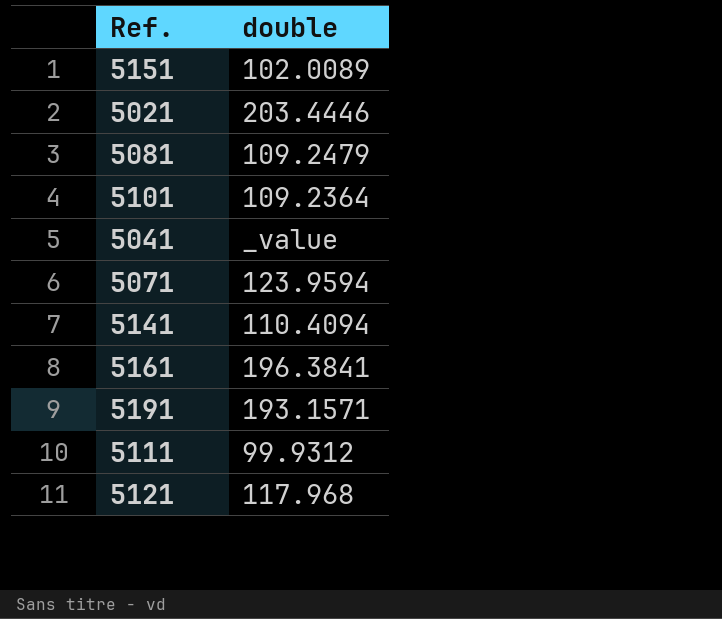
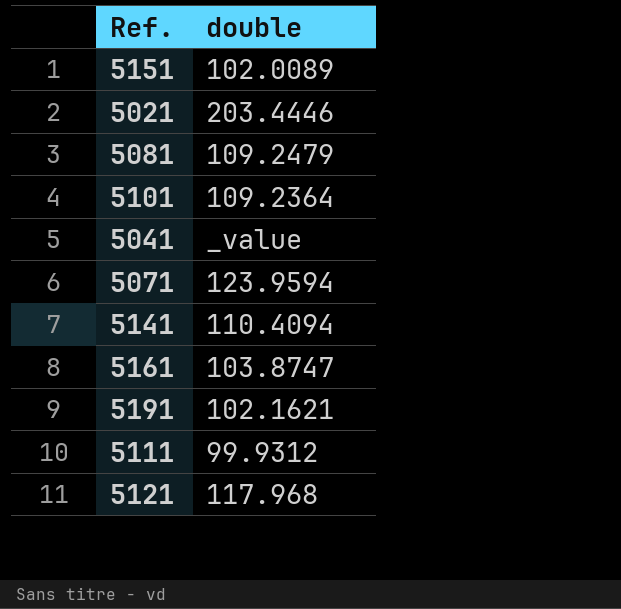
5161 | double: 196.3841 -> 103.8747
5191 | double: 193.1571 -> 102.1621

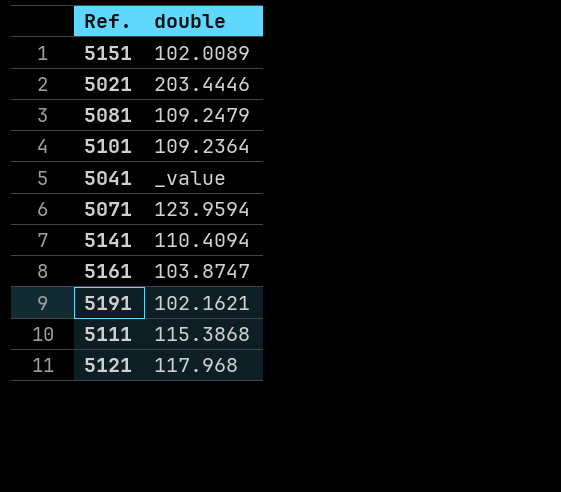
5111 | double: 99.9312 -> 115.3868

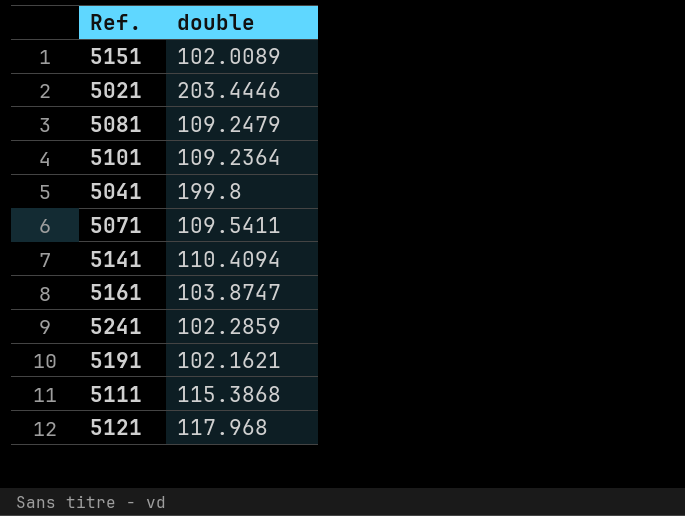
5041 | double: _value -> 199.8
5071 | double: 123.9594 -> 109.5411
row 5241: none -> 102.2859

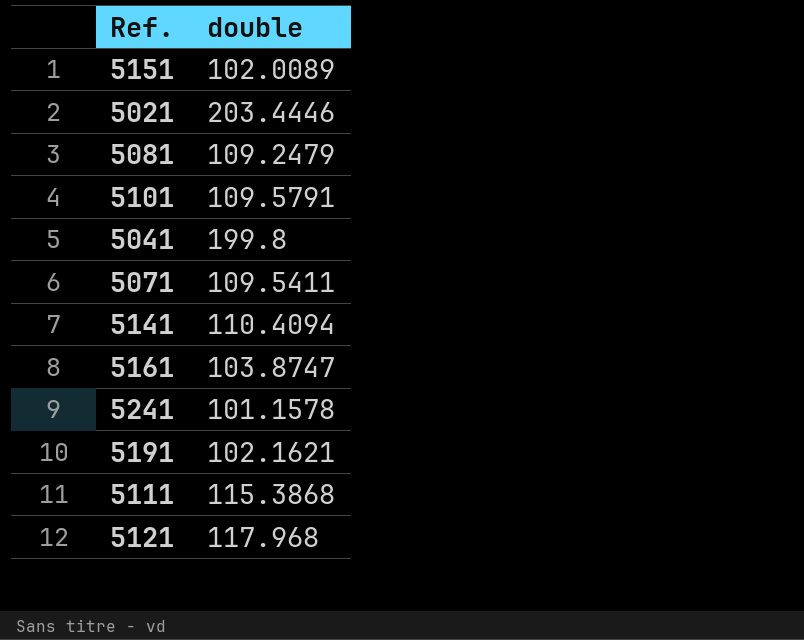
5101 | double: 109.2364 -> 109.5791
5241 | double: 102.2859 -> 101.1578

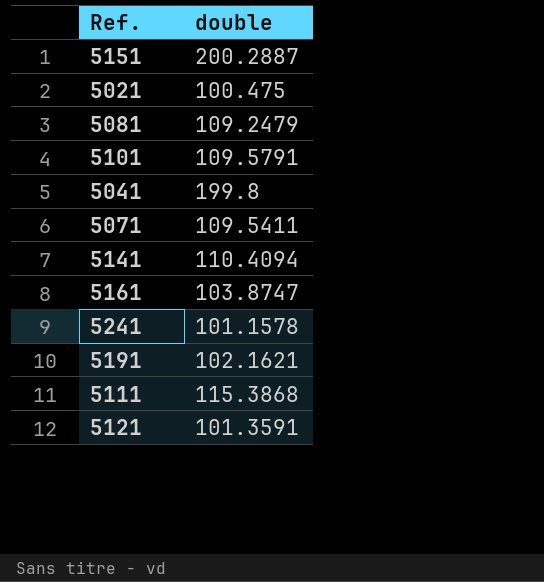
5151 | double: 102.0089 -> 200.2887
5021 | double: 203.4446 -> 100.475
5121 | double: 117.968 -> 101.3591

